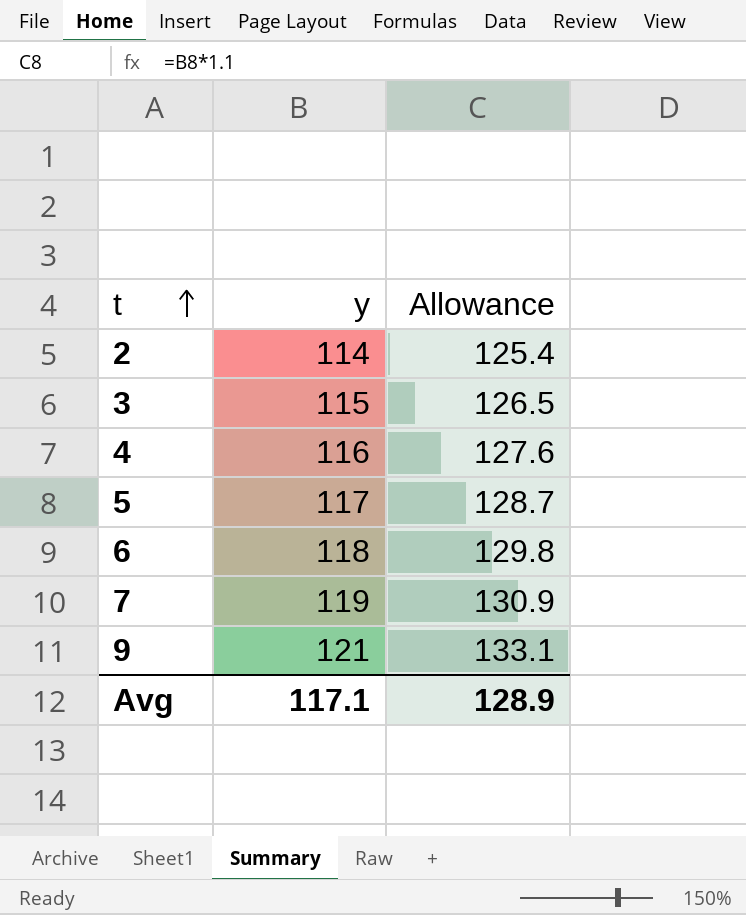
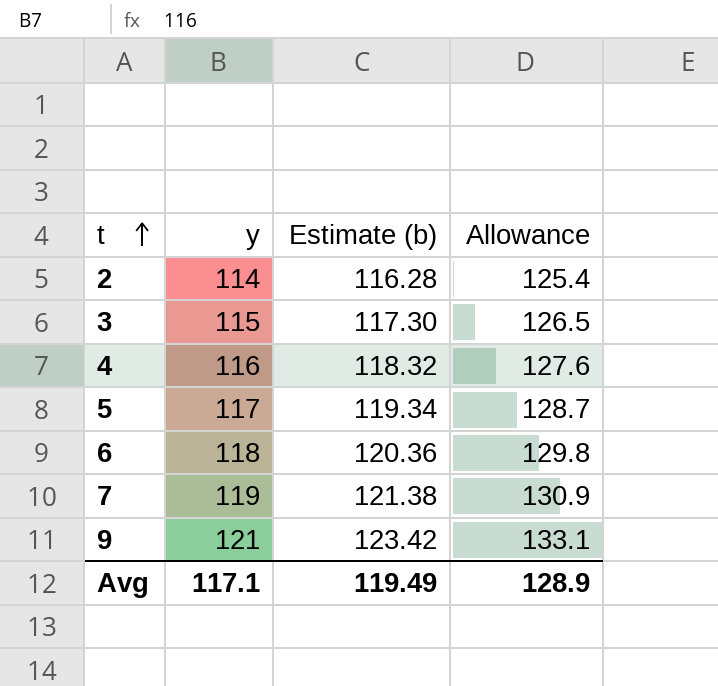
column Estimate (b) | formula: none -> [y] * 1.02

